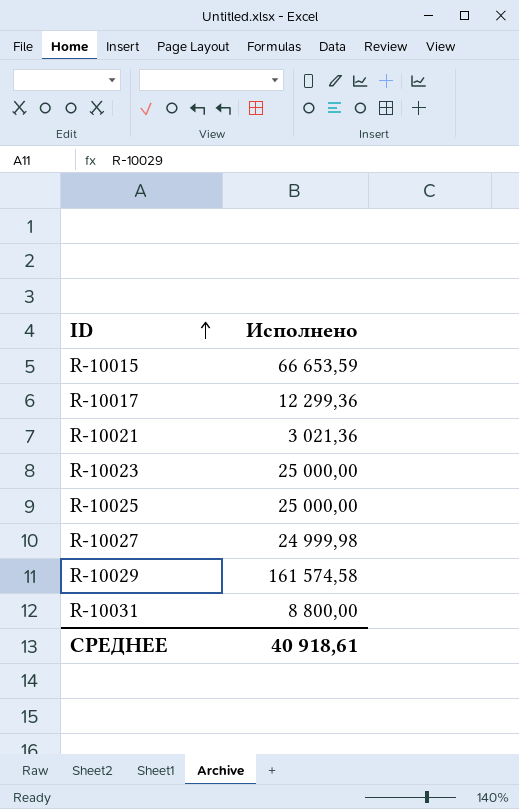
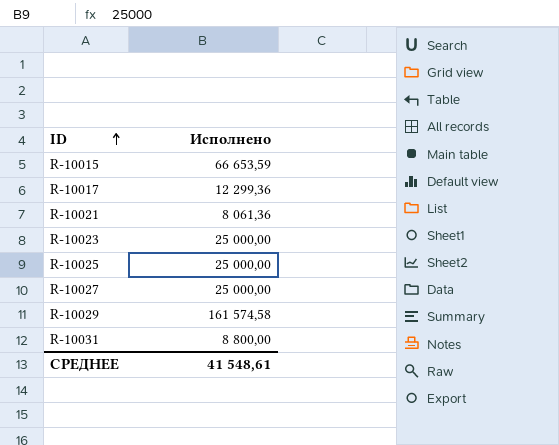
R-10021 | Исполнено: 3 021,36 -> 8 061,36
R-10027 | Исполнено: 24 999,98 -> 25 000,00
СРЕДНЕЕ | Исполнено: 40 918,61 -> 41 548,61

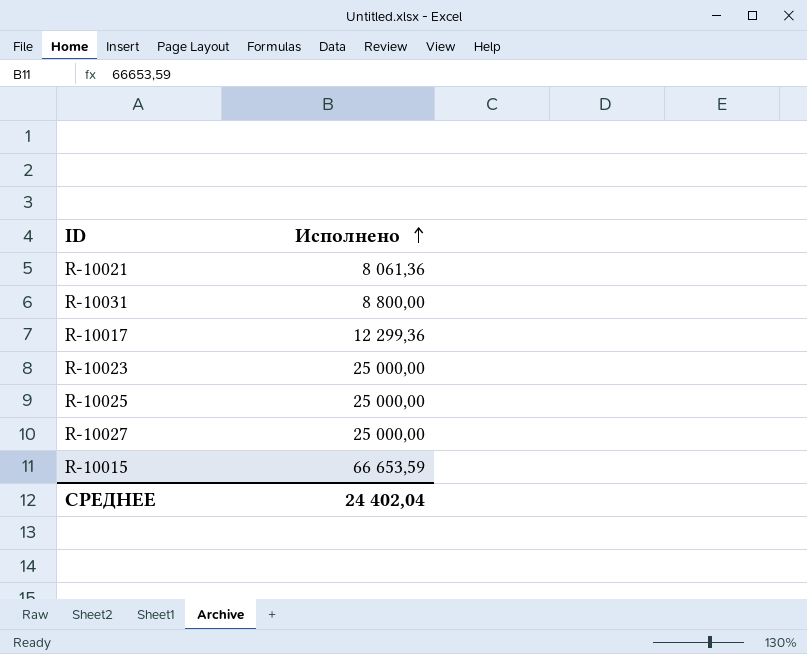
row order: ID ascending -> Исполнено ascending
row R-10029: 161 574,58 -> none
СРЕДНЕЕ | Исполнено: 41 548,61 -> 24 402,04

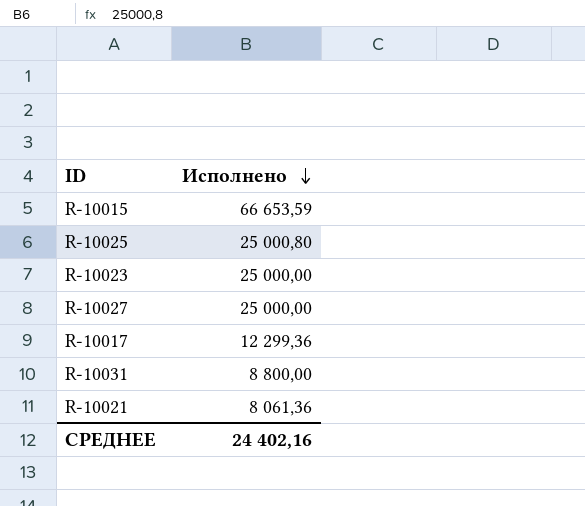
row order: Исполнено ascending -> Исполнено descending
R-10025 | Исполнено: 25 000,00 -> 25 000,80
СРЕДНЕЕ | Исполнено: 24 402,04 -> 24 402,16

